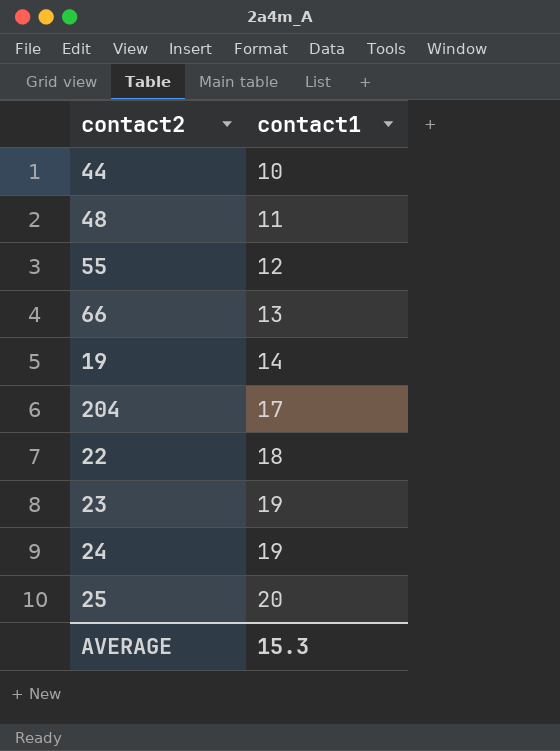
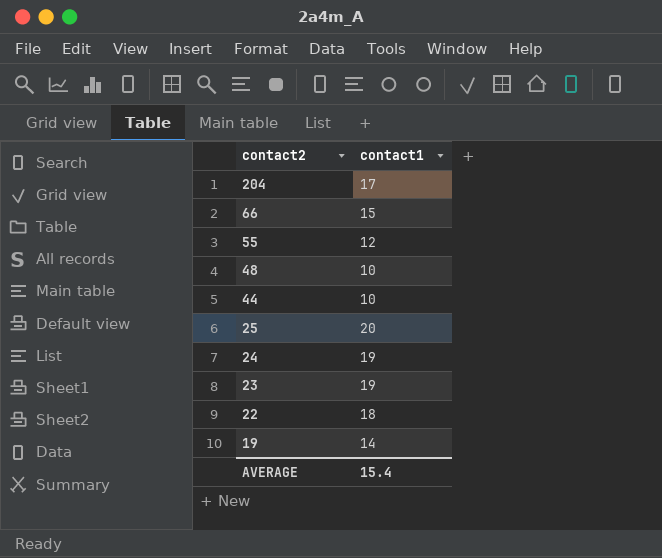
row order: contact1 ascending -> contact2 descending
66 | contact1: 13 -> 15
48 | contact1: 11 -> 10
AVERAGE | contact1: 15.3 -> 15.4

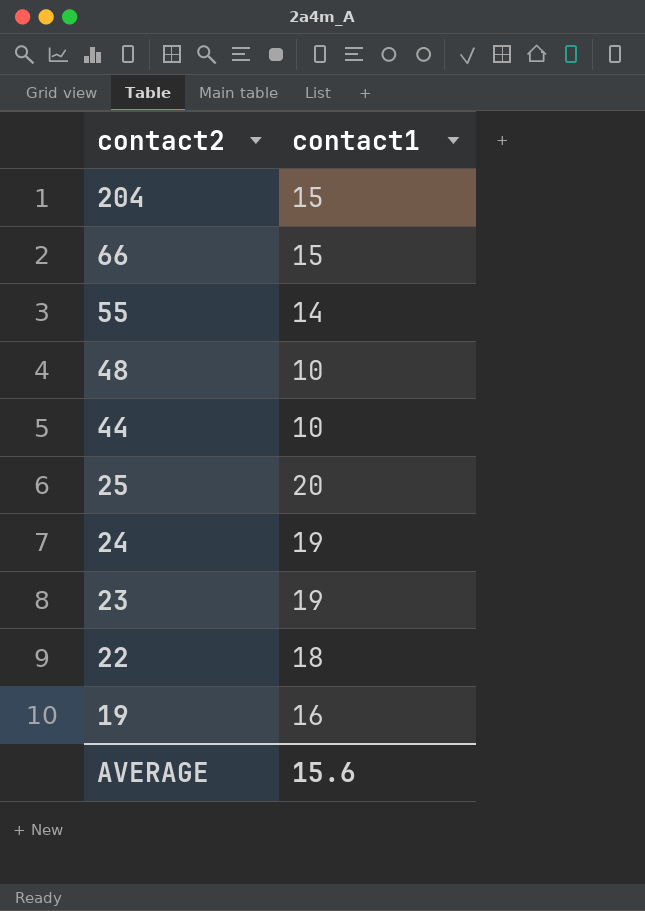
204 | contact1: 17 -> 15
55 | contact1: 12 -> 14
19 | contact1: 14 -> 16
AVERAGE | contact1: 15.4 -> 15.6

